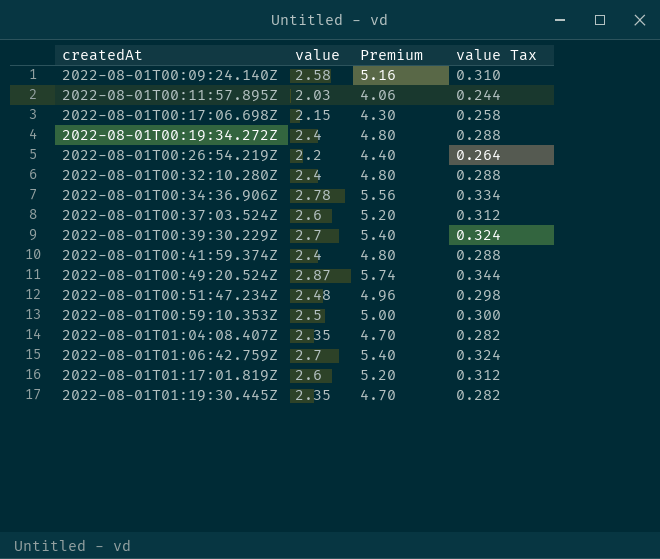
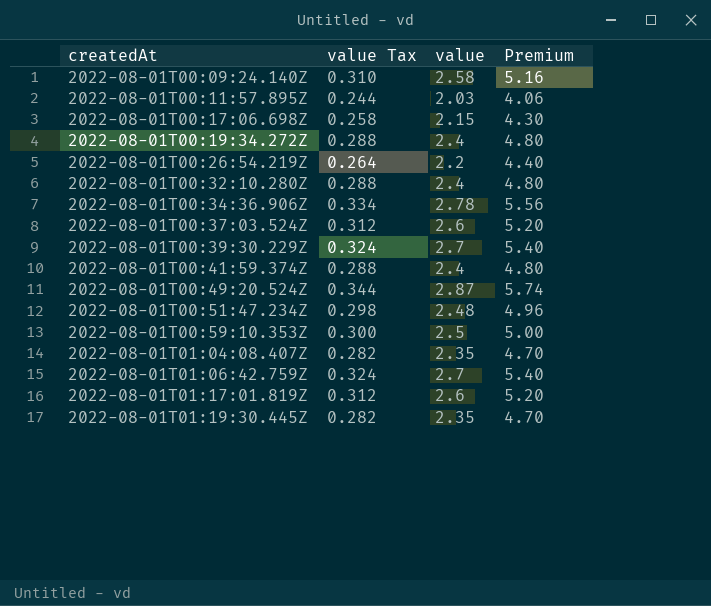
column value Tax | position: 4 -> 2

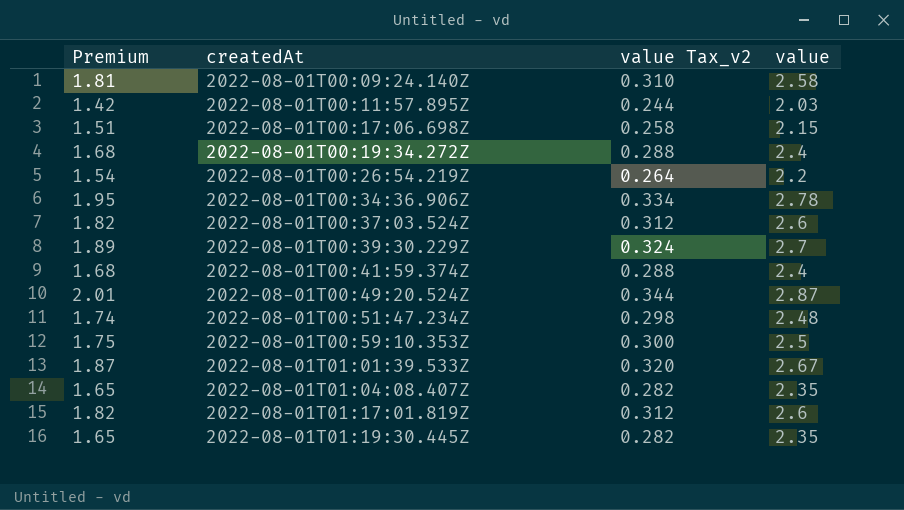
column Premium | formula: [value] * 2 -> [value] * 0.7
column Premium | position: 4 -> 1
column name: value Tax -> value Tax_v2
row 2022-08-01T00:32:10.280Z: 0.288 | 2.4 | 4.80 -> none
row 2022-08-01T01:06:42.759Z: 0.324 | 2.7 | 5.40 -> none
row 2022-08-01T01:01:39.533Z: none -> 1.87 | 0.320 | 2.67

